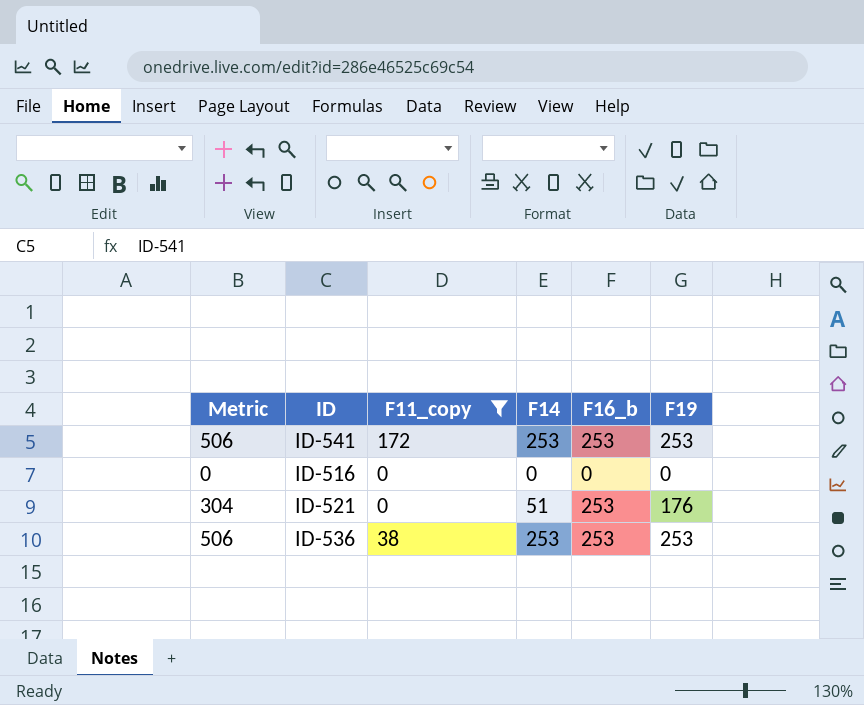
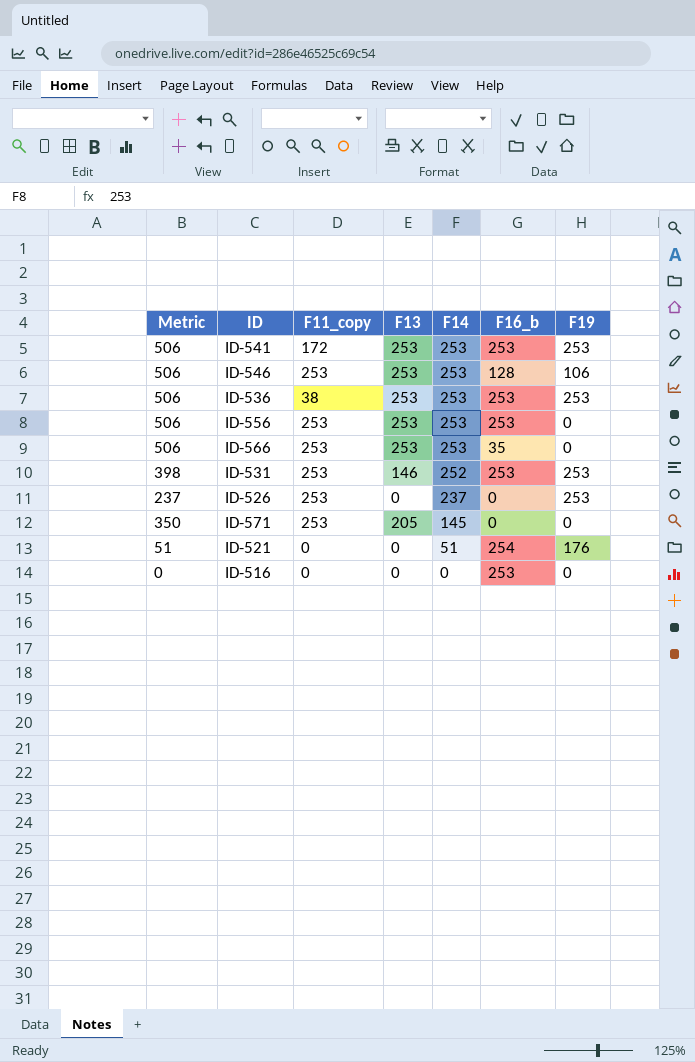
filter: F11_copy != 253 -> none
row order: none -> F14 descending
column Metric | formula: [F14] + [F16_b] -> [F13] + [F14]
column F13 | position: none -> 4
ID-521 | F16_b: 253 -> 254
ID-516 | F16_b: 0 -> 253

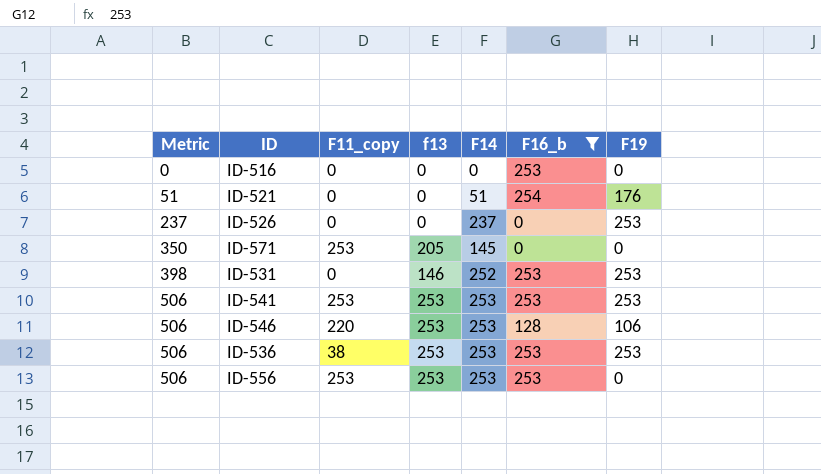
filter: none -> F16_b != 35
row order: F14 descending -> Metric ascending
column name: F13 -> f13
ID-526 | F11_copy: 253 -> 0
ID-531 | F11_copy: 253 -> 0
ID-541 | F11_copy: 172 -> 253
ID-546 | F11_copy: 253 -> 220

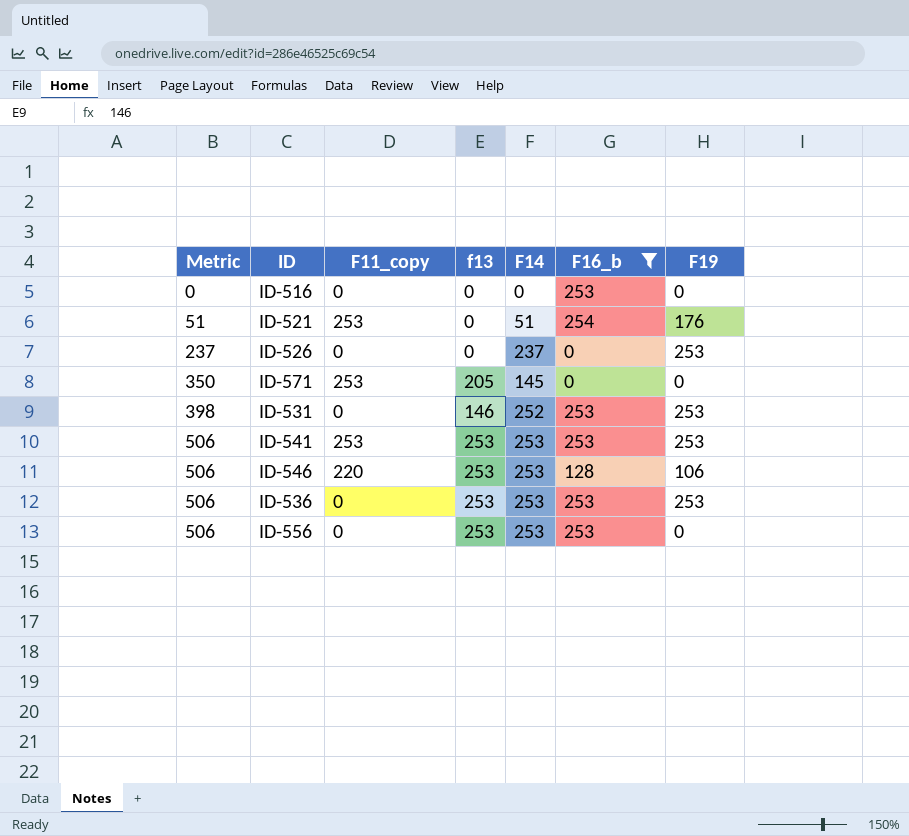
ID-521 | F11_copy: 0 -> 253
ID-536 | F11_copy: 38 -> 0
ID-556 | F11_copy: 253 -> 0

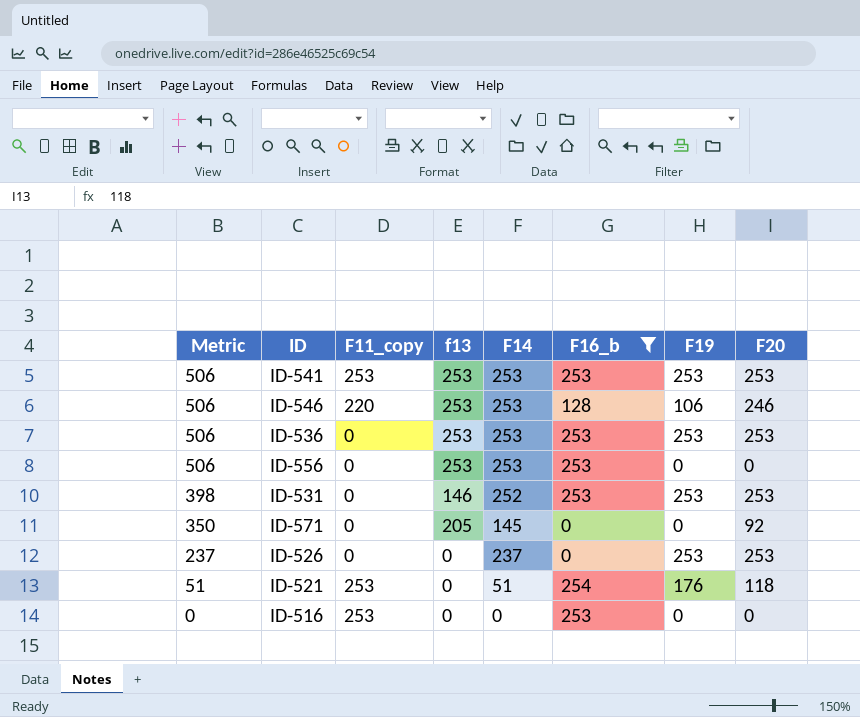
row order: Metric ascending -> Metric descending
column F20 | position: none -> 8
ID-571 | F11_copy: 253 -> 0
ID-516 | F11_copy: 0 -> 253

